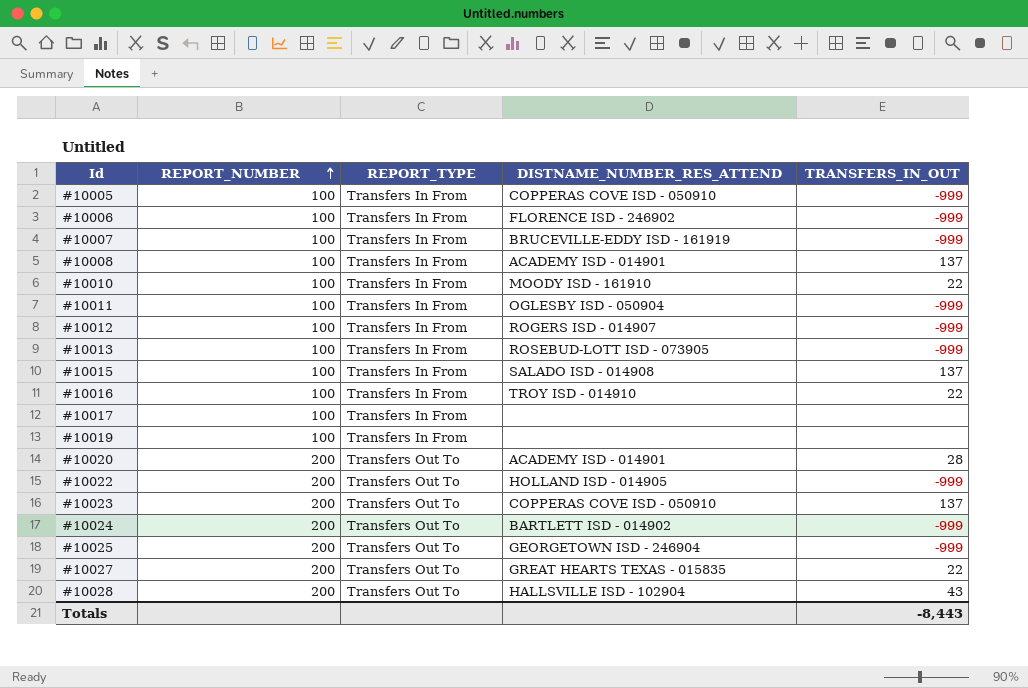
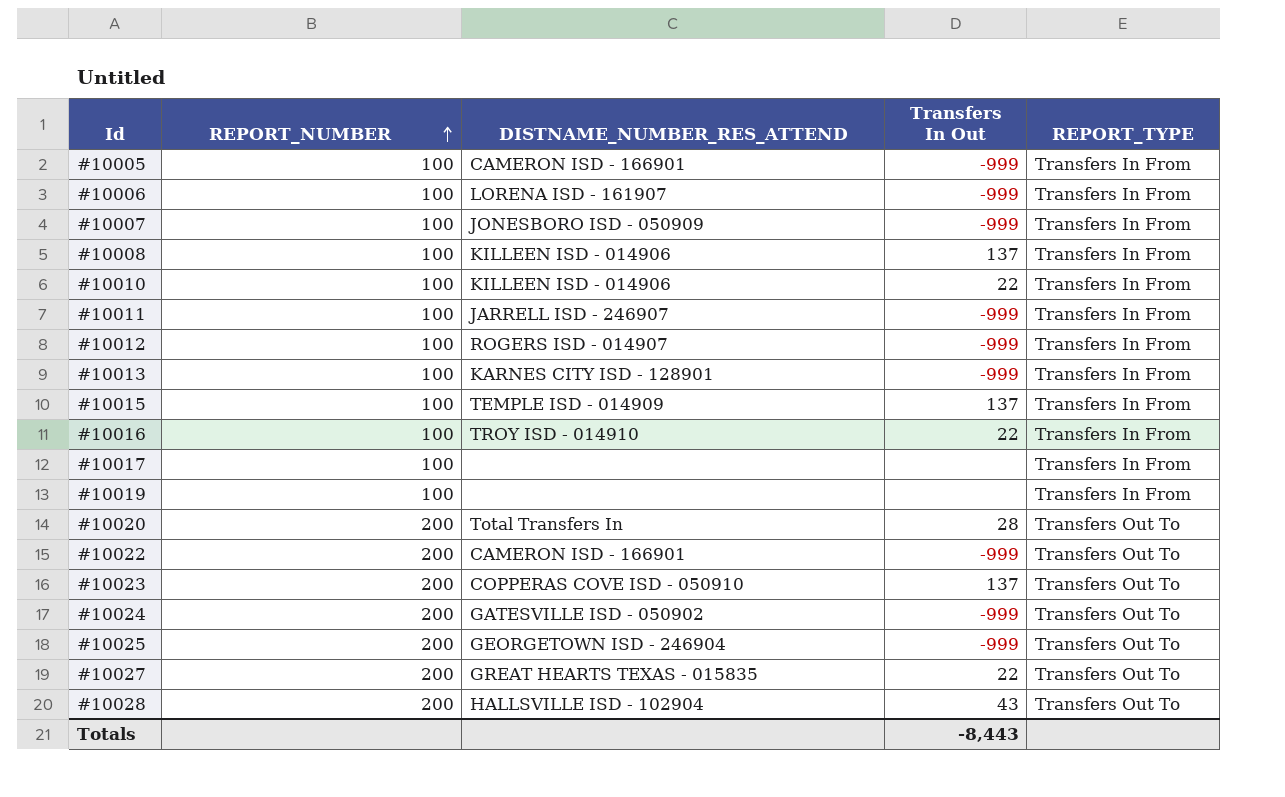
column name: TRANSFERS_IN_OUT -> Transfers In Out
column REPORT_TYPE | position: 3 -> 5
#10005 | DISTNAME_NUMBER_RES_ATTEND: COPPERAS COVE ISD - 050910 -> CAMERON ISD - 166901
#10006 | DISTNAME_NUMBER_RES_ATTEND: FLORENCE ISD - 246902 -> LORENA ISD - 161907
#10007 | DISTNAME_NUMBER_RES_ATTEND: BRUCEVILLE-EDDY ISD - 161919 -> JONESBORO ISD - 050909
#10008 | DISTNAME_NUMBER_RES_ATTEND: ACADEMY ISD - 014901 -> KILLEEN ISD - 014906
#10010 | DISTNAME_NUMBER_RES_ATTEND: MOODY ISD - 161910 -> KILLEEN ISD - 014906
#10011 | DISTNAME_NUMBER_RES_ATTEND: OGLESBY ISD - 050904 -> JARRELL ISD - 246907
#10013 | DISTNAME_NUMBER_RES_ATTEND: ROSEBUD-LOTT ISD - 073905 -> KARNES CITY ISD - 128901
#10015 | DISTNAME_NUMBER_RES_ATTEND: SALADO ISD - 014908 -> TEMPLE ISD - 014909
#10020 | DISTNAME_NUMBER_RES_ATTEND: ACADEMY ISD - 014901 -> Total Transfers In
#10022 | DISTNAME_NUMBER_RES_ATTEND: HOLLAND ISD - 014905 -> CAMERON ISD - 166901
#10024 | DISTNAME_NUMBER_RES_ATTEND: BARTLETT ISD - 014902 -> GATESVILLE ISD - 050902

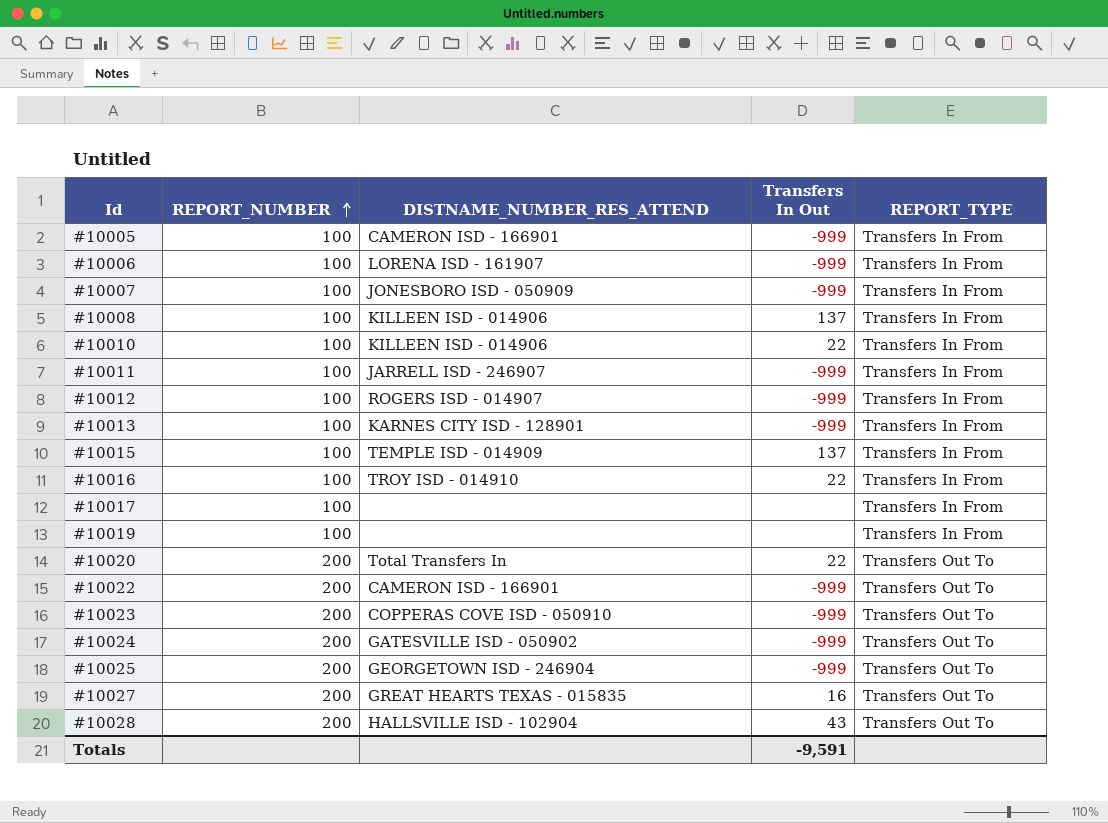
#10020 | Transfers In Out: 28 -> 22
#10023 | Transfers In Out: 137 -> -999
#10027 | Transfers In Out: 22 -> 16
Totals | Transfers In Out: -8,443 -> -9,591

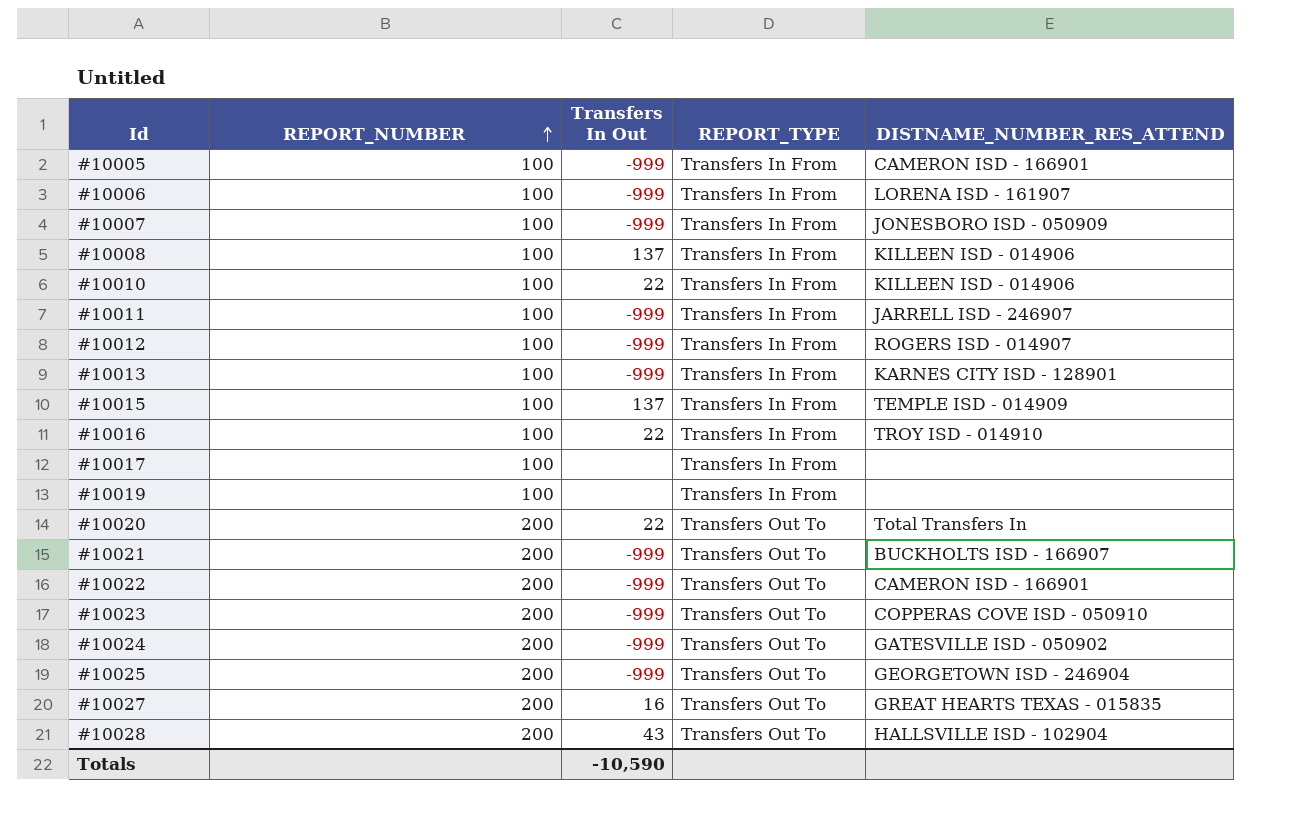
column DISTNAME_NUMBER_RES_ATTEND | position: 3 -> 5
row #10021: none -> 200 | -999 | Transfers Out To | BUCKHOLTS ISD - 166907
Totals | Transfers In Out: -9,591 -> -10,590

